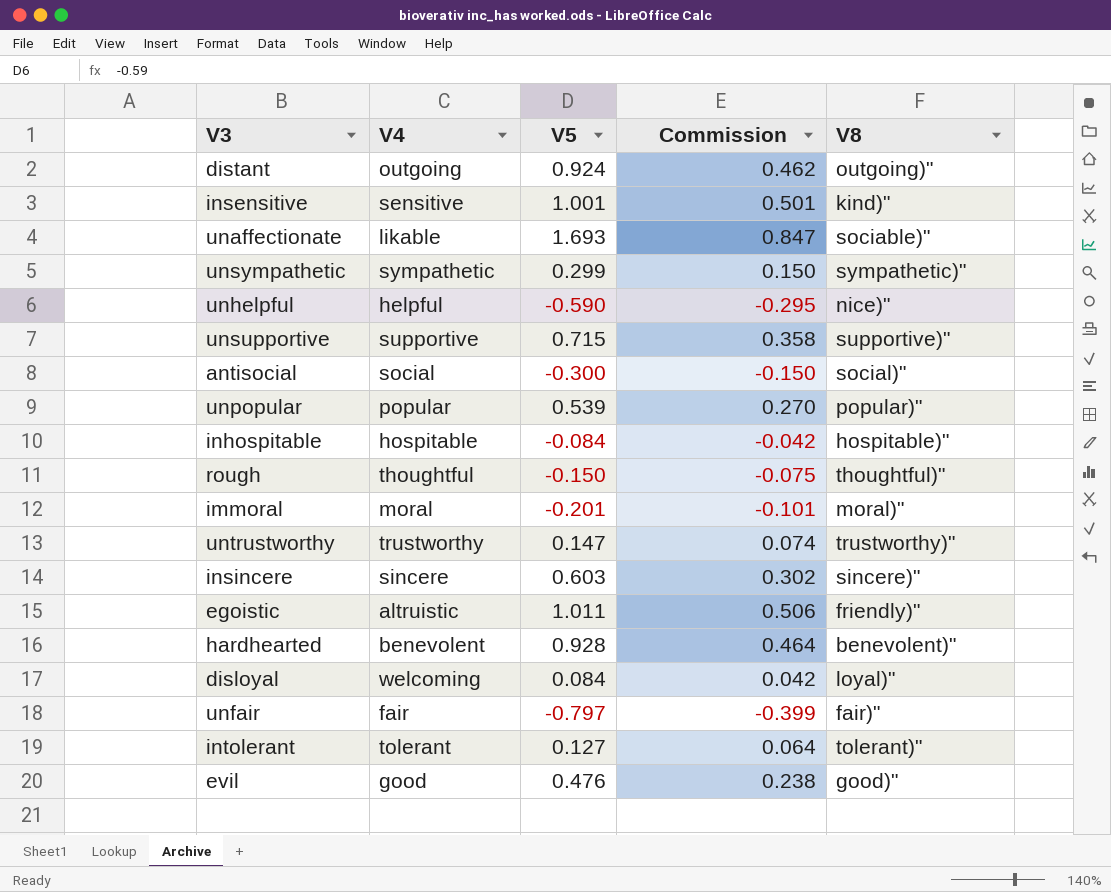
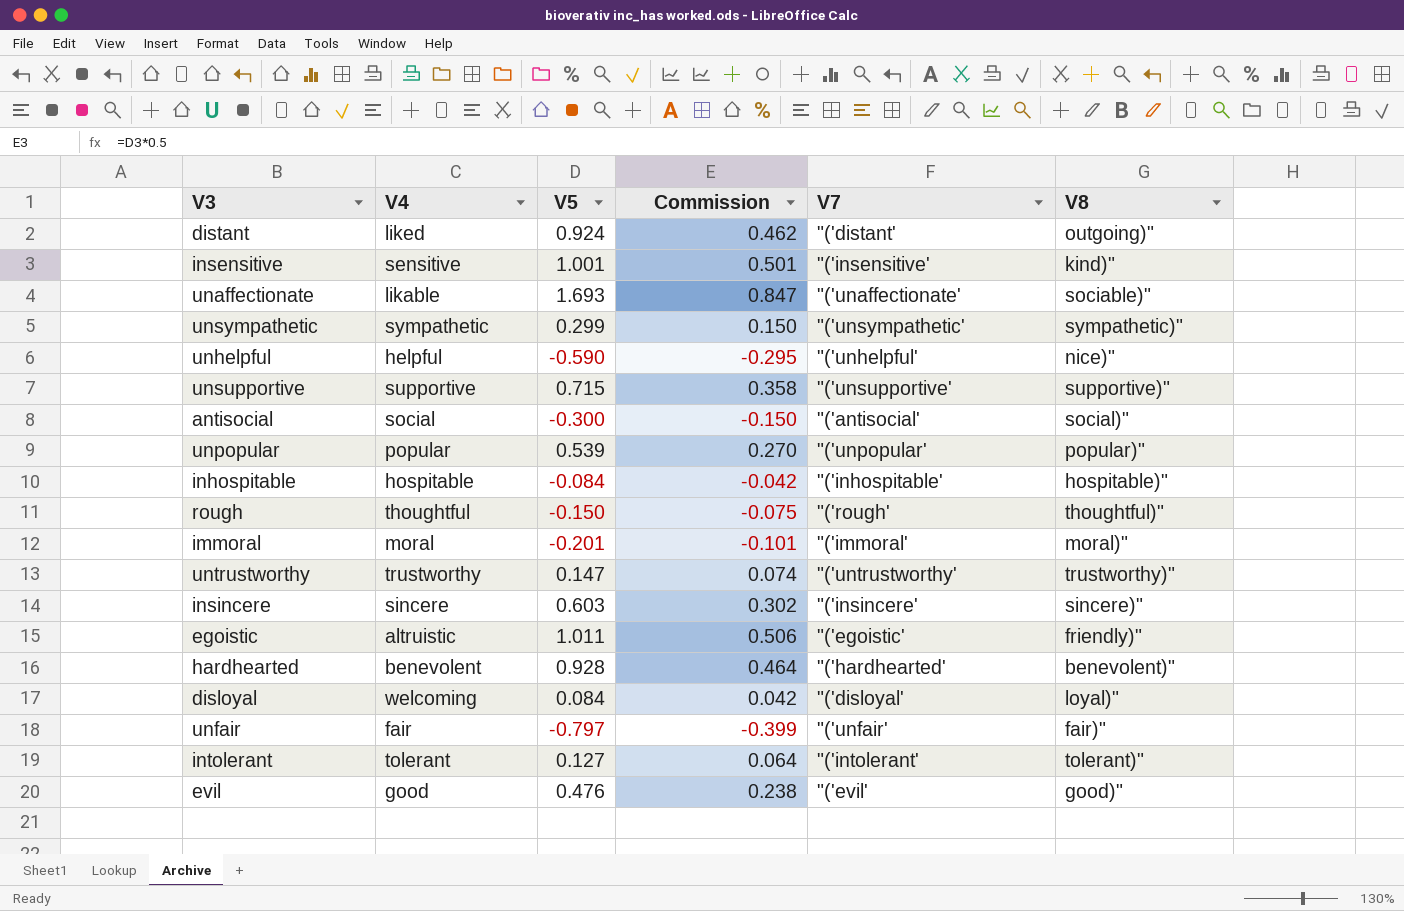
column V7 | position: none -> 5
distant | V4: outgoing -> liked

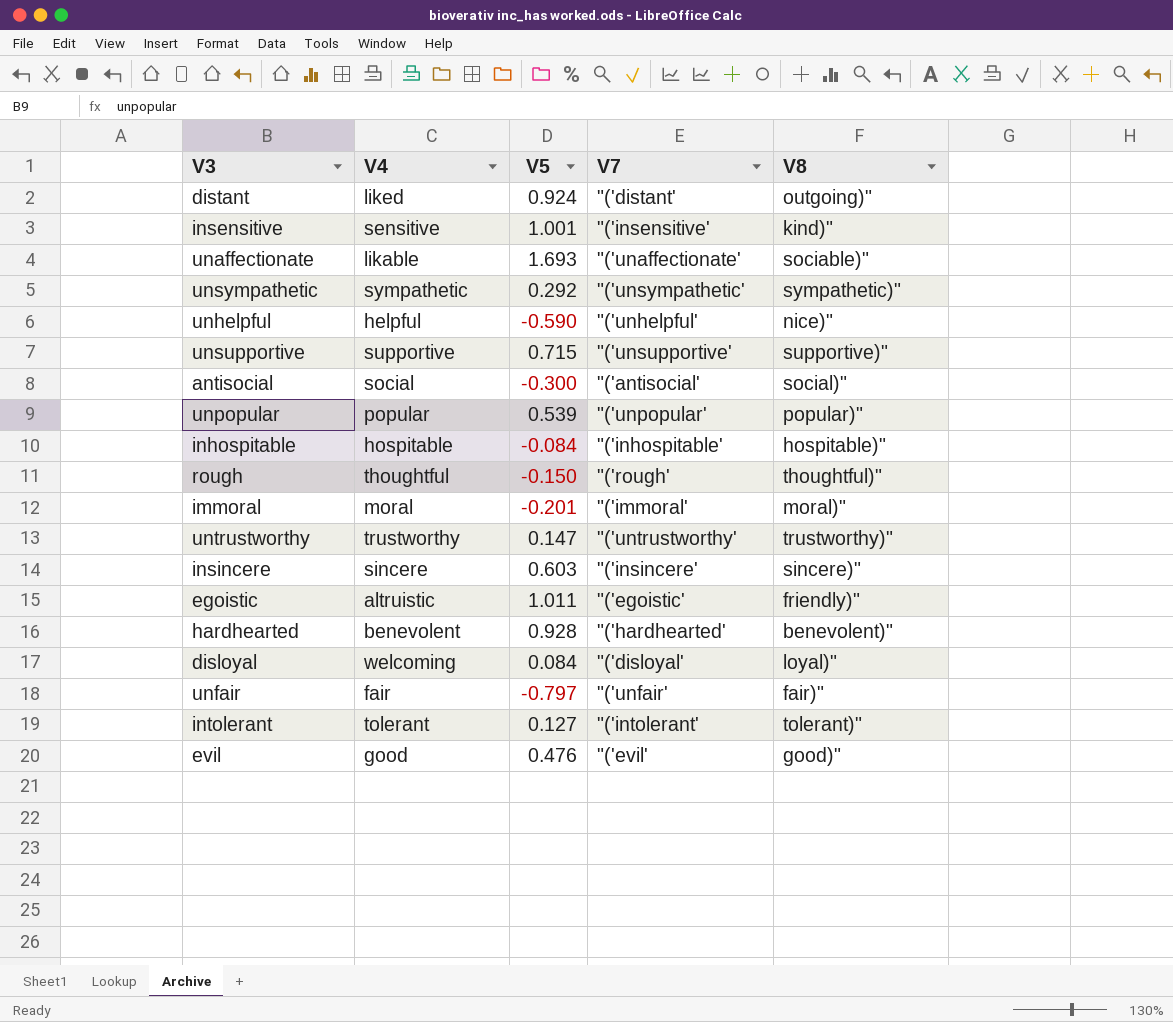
column Commission | formula: [V5] * 0.5 -> none
unsympathetic | V5: 0.299 -> 0.292

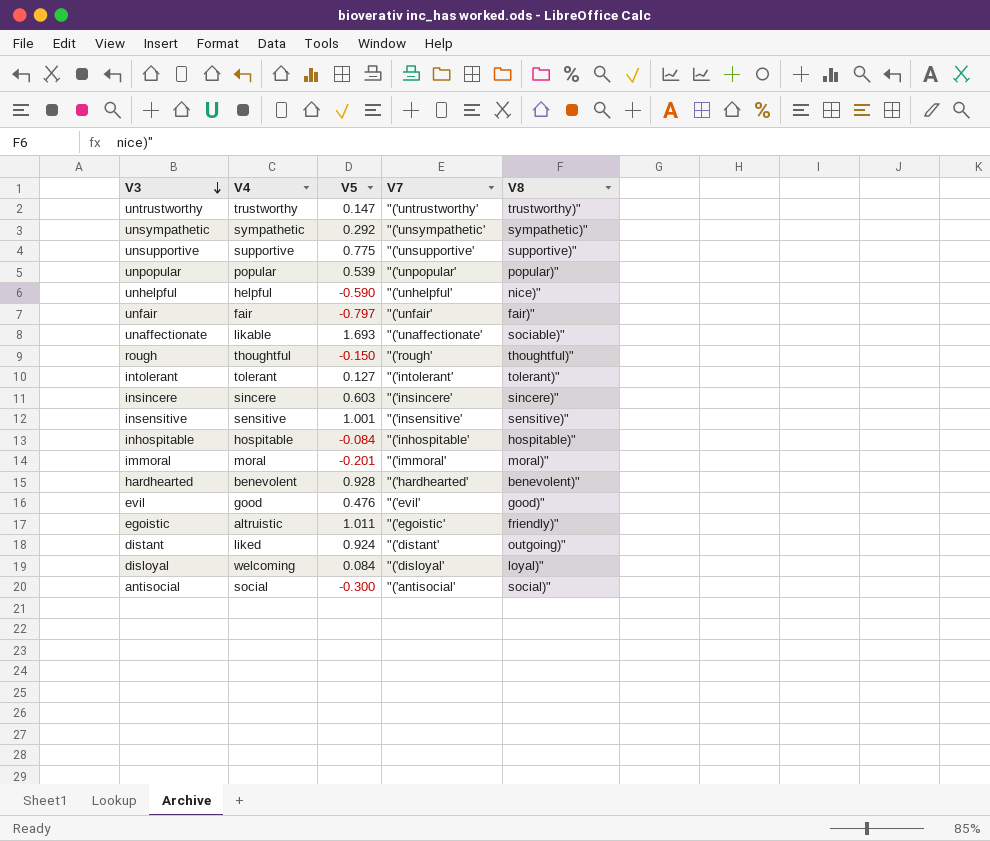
row order: none -> V3 descending
unsupportive | V5: 0.715 -> 0.775
insensitive | V8: kind)" -> sensitive)"

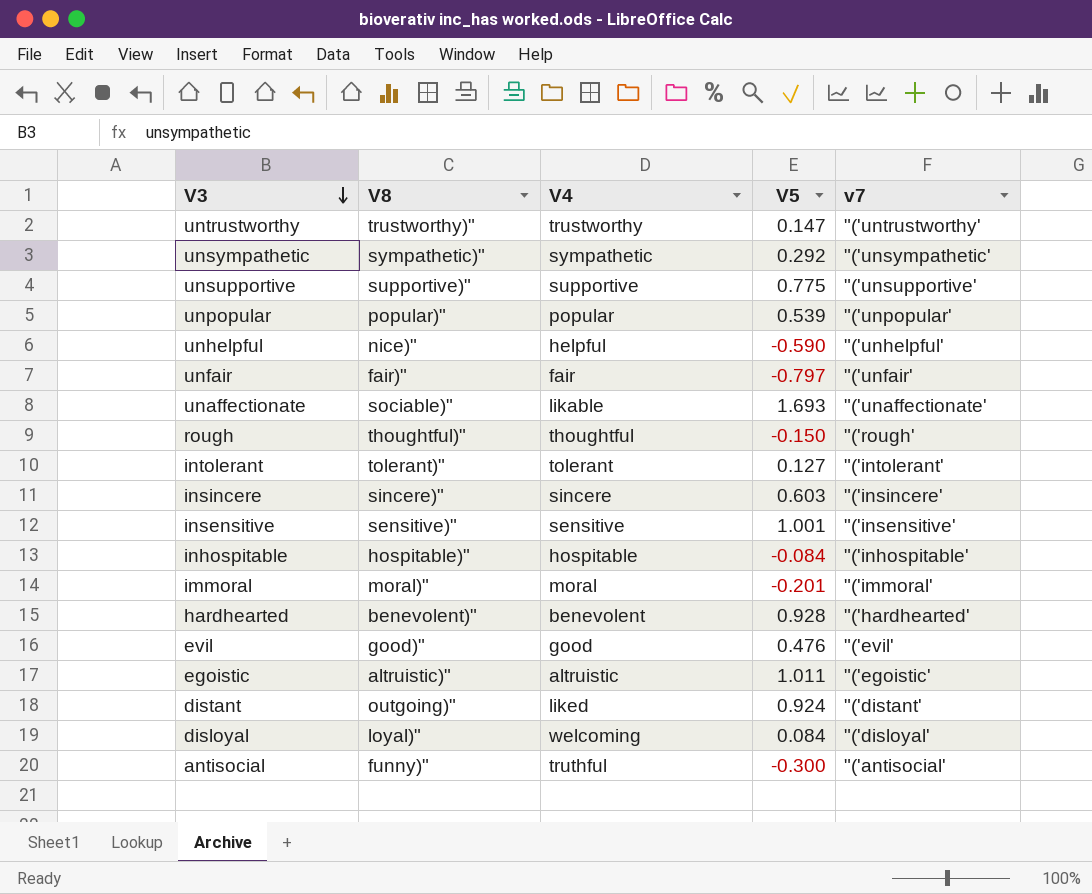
column V8 | position: 5 -> 2
column name: V7 -> v7
egoistic | V8: friendly)" -> altruistic)"
antisocial | V8: social)" -> funny)"
antisocial | V4: social -> truthful

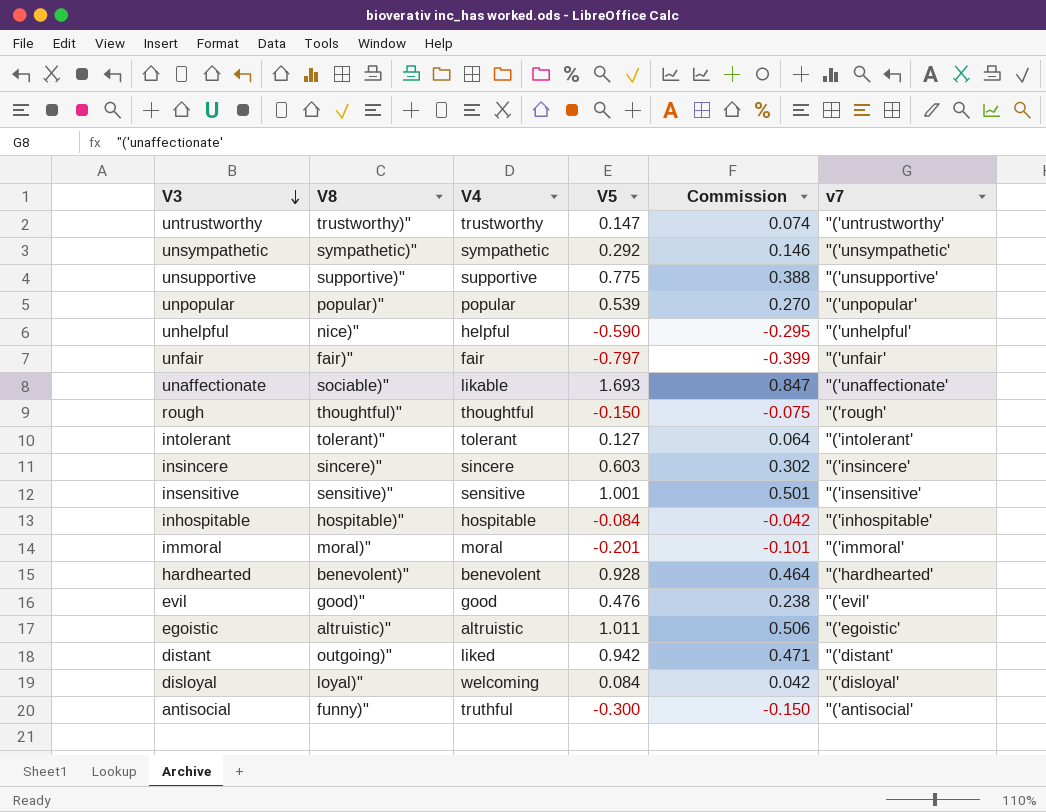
column Commission | formula: none -> [V5] * 0.5
distant | V5: 0.924 -> 0.942

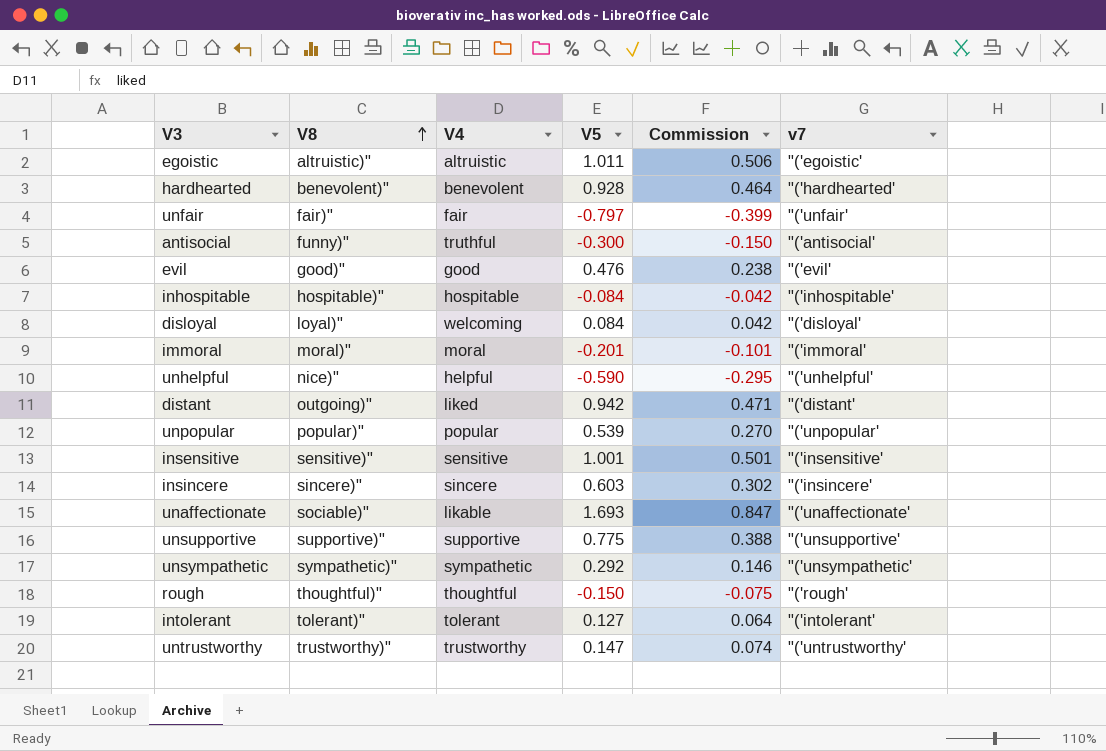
row order: V3 descending -> V8 ascending

